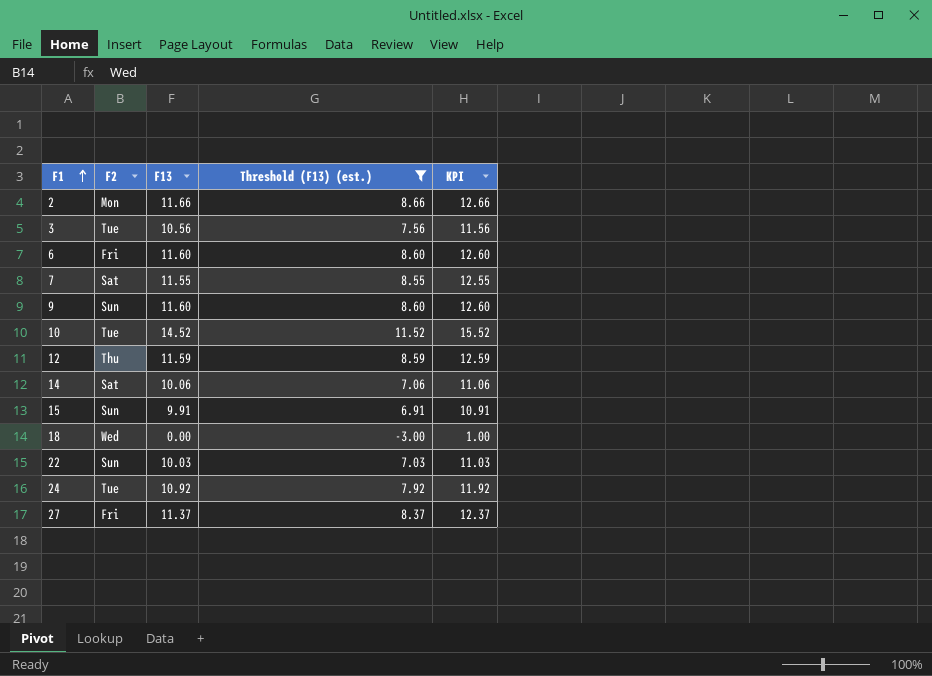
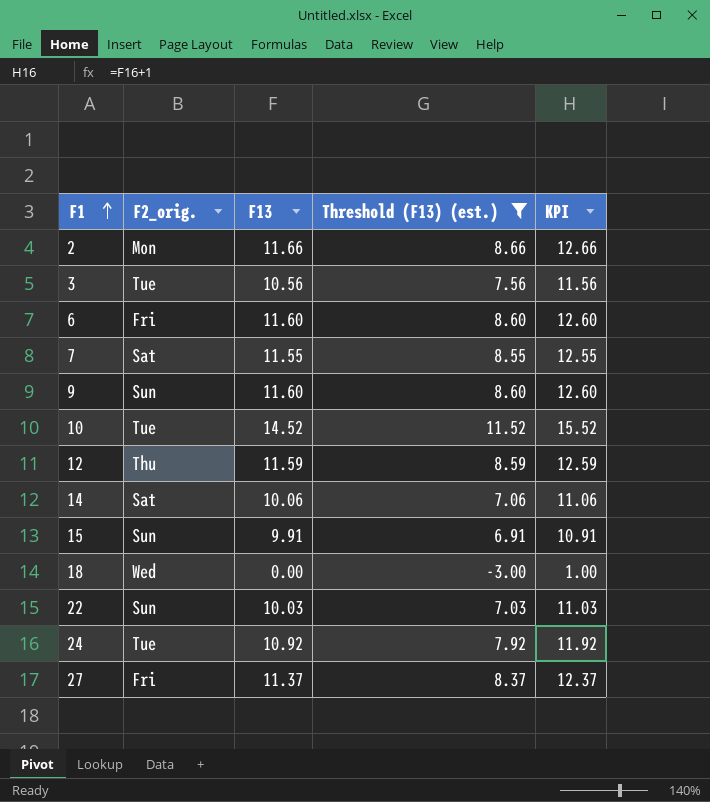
column name: F2 -> F2_orig.

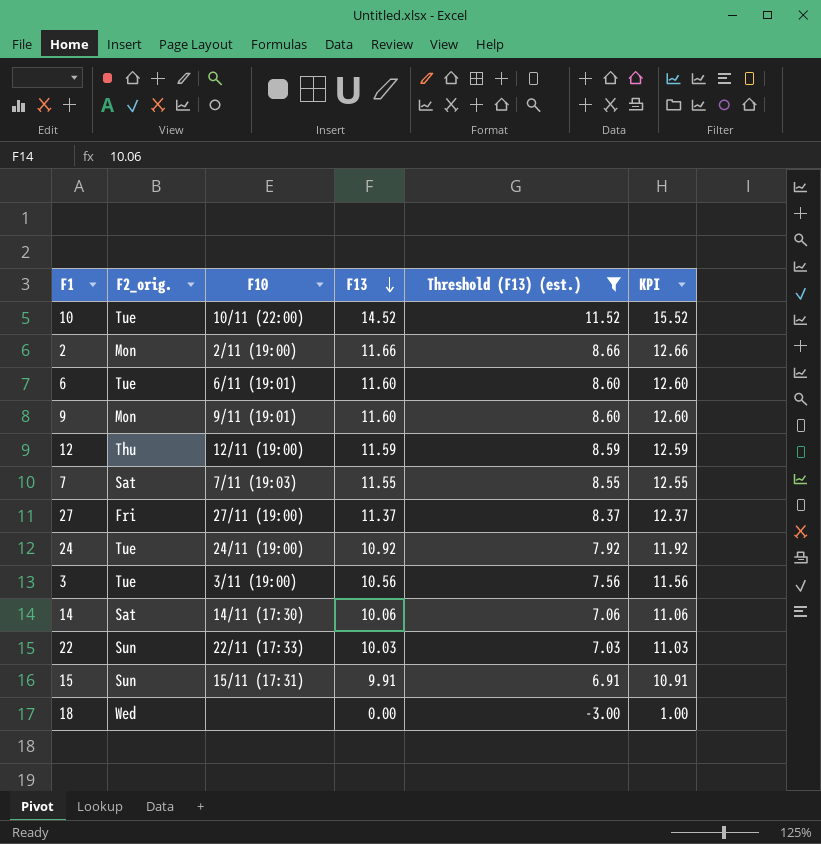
row order: F1 ascending -> F13 descending
column F10 | position: none -> 3
6 | F2_orig.: Fri -> Tue
9 | F2_orig.: Sun -> Mon

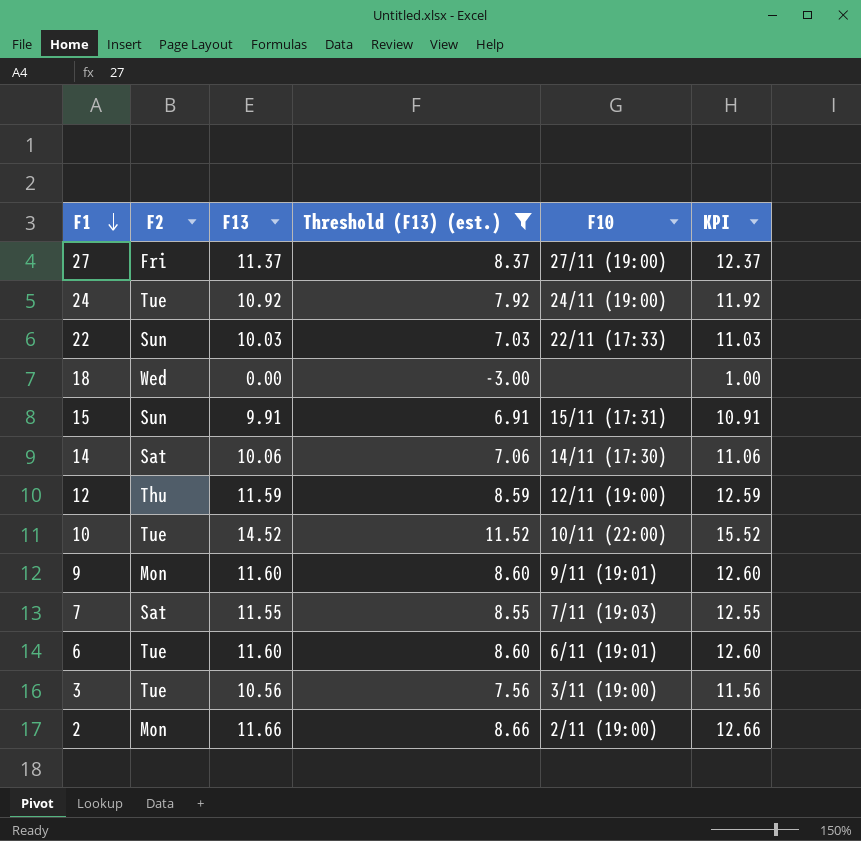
row order: F13 descending -> F1 descending
column name: F2_orig. -> F2
column F10 | position: 3 -> 5

